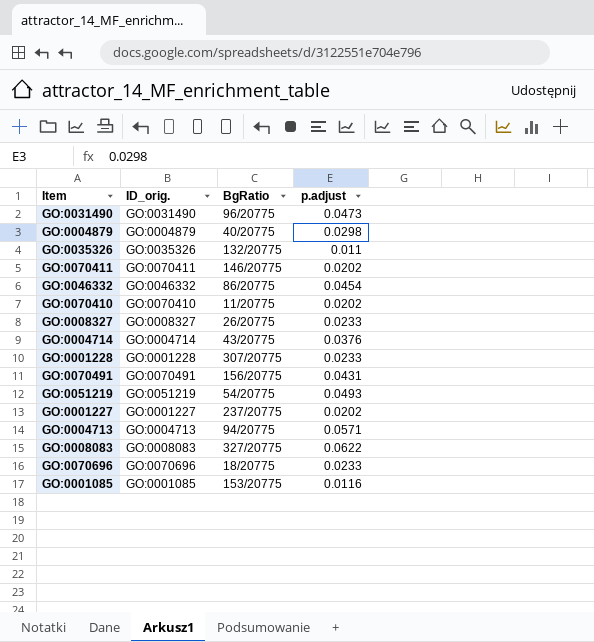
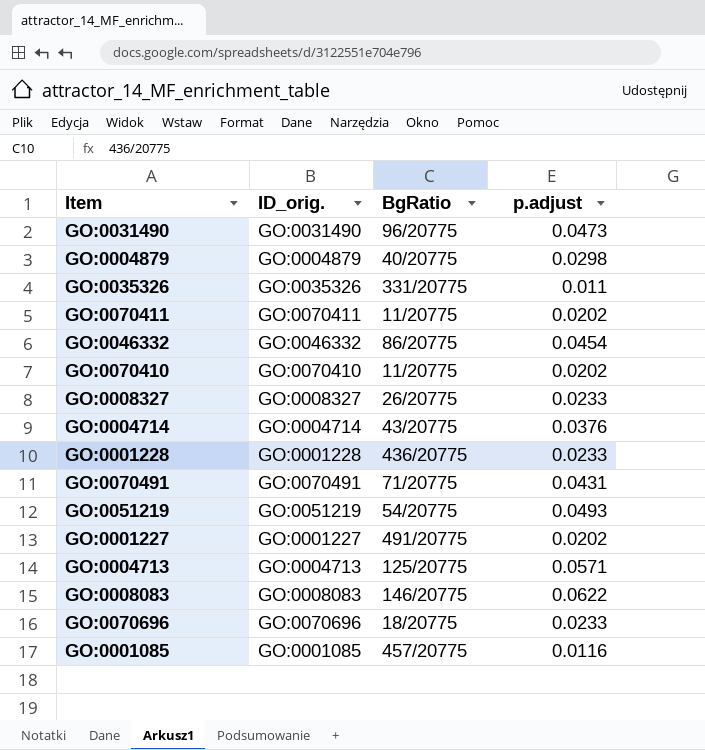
GO:0035326 | BgRatio: 132/20775 -> 331/20775
GO:0070411 | BgRatio: 146/20775 -> 11/20775
GO:0001228 | BgRatio: 307/20775 -> 436/20775
GO:0070491 | BgRatio: 156/20775 -> 71/20775
GO:0001227 | BgRatio: 237/20775 -> 491/20775
GO:0004713 | BgRatio: 94/20775 -> 125/20775
GO:0008083 | BgRatio: 327/20775 -> 146/20775
GO:0001085 | BgRatio: 153/20775 -> 457/20775

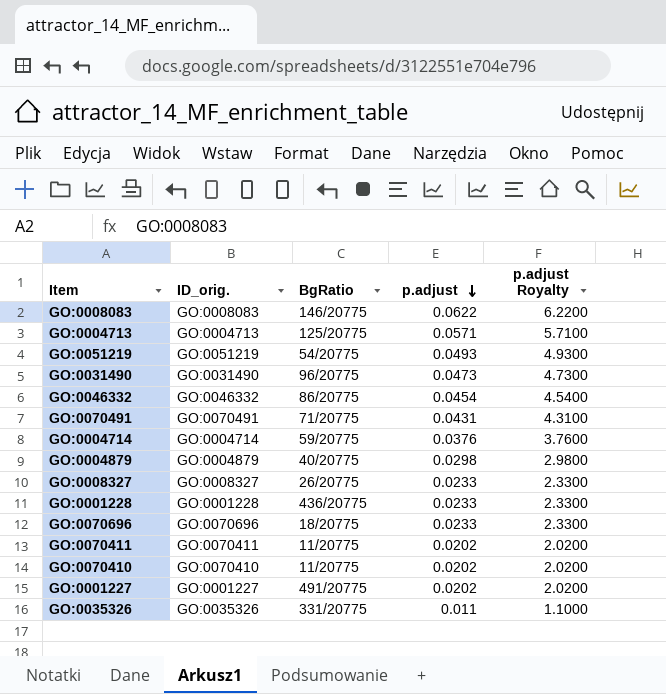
row order: none -> p.adjust descending
column p.adjust Royalty | formula: none -> [p.adjust] * 100
row GO:0001085: GO:0001085 | 457/20775 | 0.0116 -> none
GO:0004714 | BgRatio: 43/20775 -> 59/20775

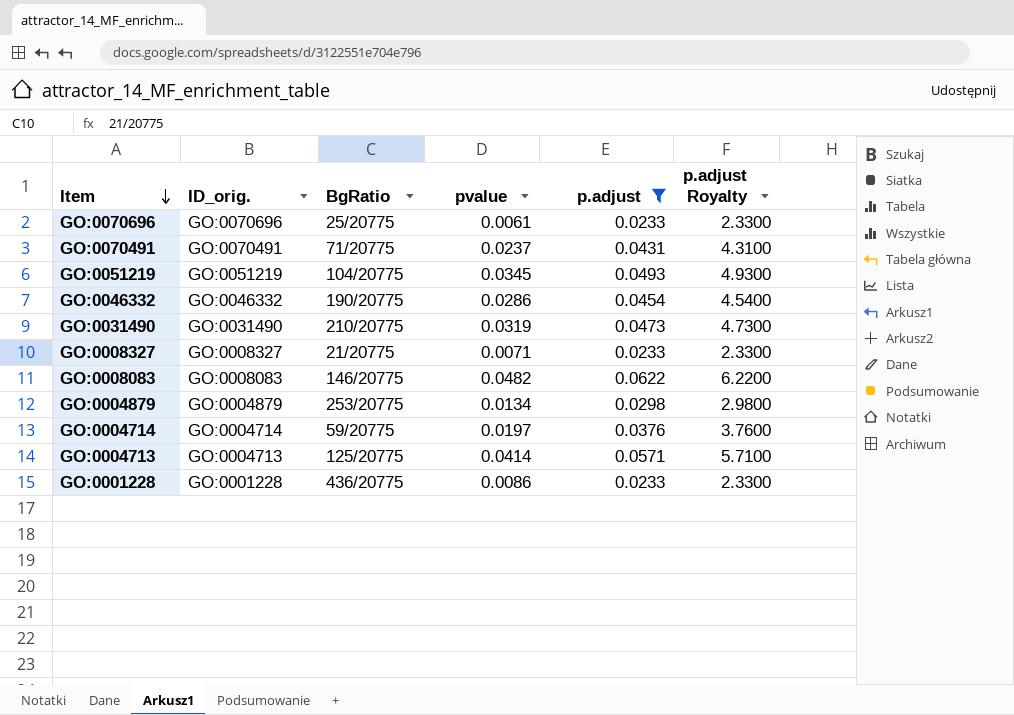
filter: none -> p.adjust >= 0.0233
row order: p.adjust descending -> Item descending
column pvalue | position: none -> 4
GO:0070696 | BgRatio: 18/20775 -> 25/20775
GO:0051219 | BgRatio: 54/20775 -> 104/20775
GO:0046332 | BgRatio: 86/20775 -> 190/20775
GO:0031490 | BgRatio: 96/20775 -> 210/20775
GO:0008327 | BgRatio: 26/20775 -> 21/20775
GO:0004879 | BgRatio: 40/20775 -> 253/20775

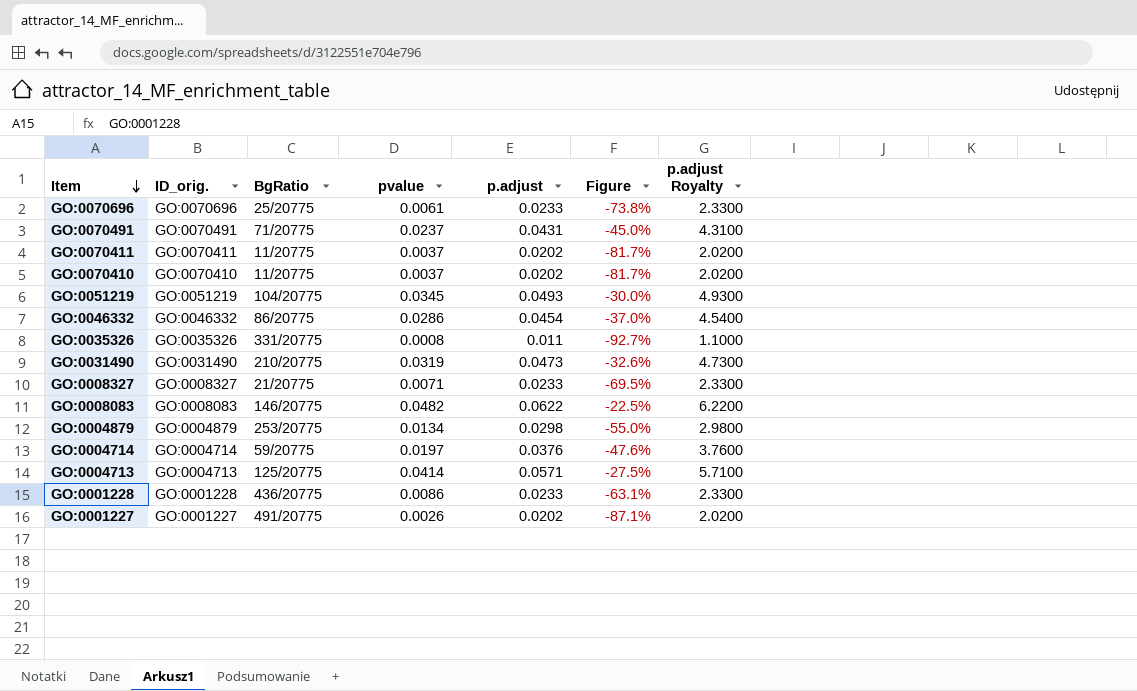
filter: p.adjust >= 0.0233 -> none
column Figure | formula: none -> ([pvalue] - [p.adjust]) / [p.adjust]
GO:0046332 | BgRatio: 190/20775 -> 86/20775

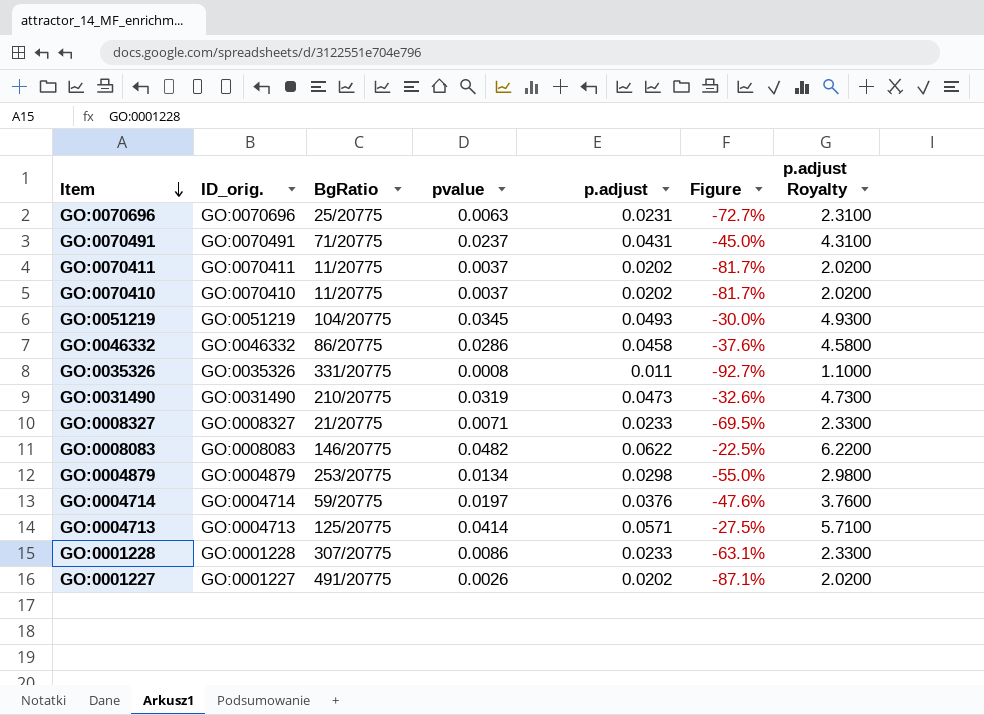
GO:0070696 | pvalue: 0.0061 -> 0.0063
GO:0070696 | p.adjust: 0.0233 -> 0.0231
GO:0070696 | Figure: -73.8% -> -72.7%
GO:0070696 | p.adjust Royalty: 2.3300 -> 2.3100
GO:0046332 | p.adjust: 0.0454 -> 0.0458
GO:0046332 | Figure: -37.0% -> -37.6%
GO:0046332 | p.adjust Royalty: 4.5400 -> 4.5800
GO:0001228 | BgRatio: 436/20775 -> 307/20775

